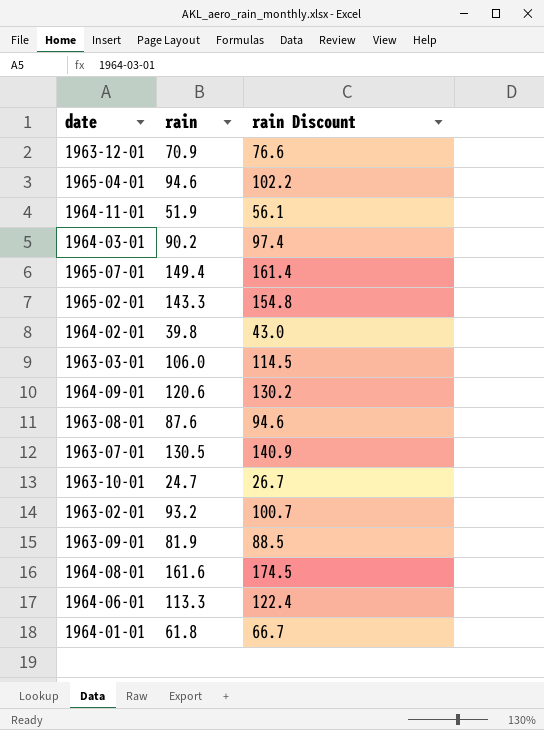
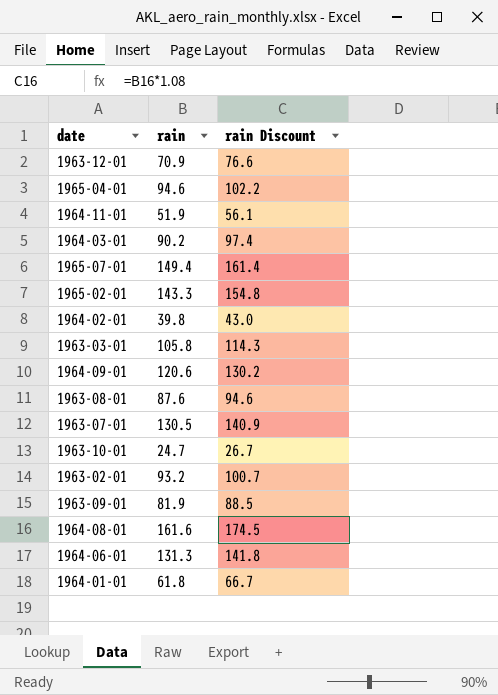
1963-03-01 | rain: 106.0 -> 105.8
1963-03-01 | rain Discount: 114.5 -> 114.3
1964-06-01 | rain: 113.3 -> 131.3
1964-06-01 | rain Discount: 122.4 -> 141.8

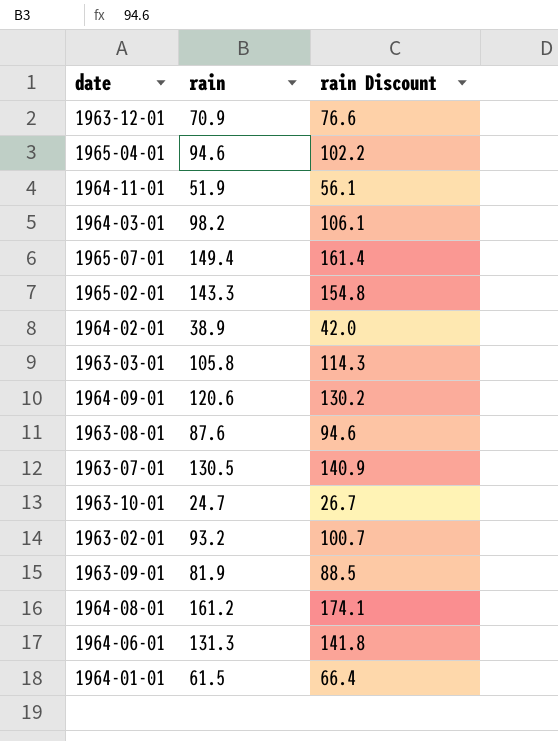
1964-03-01 | rain: 90.2 -> 98.2
1964-03-01 | rain Discount: 97.4 -> 106.1
1964-02-01 | rain: 39.8 -> 38.9
1964-02-01 | rain Discount: 43.0 -> 42.0
1964-08-01 | rain: 161.6 -> 161.2
1964-08-01 | rain Discount: 174.5 -> 174.1
1964-01-01 | rain: 61.8 -> 61.5
1964-01-01 | rain Discount: 66.7 -> 66.4

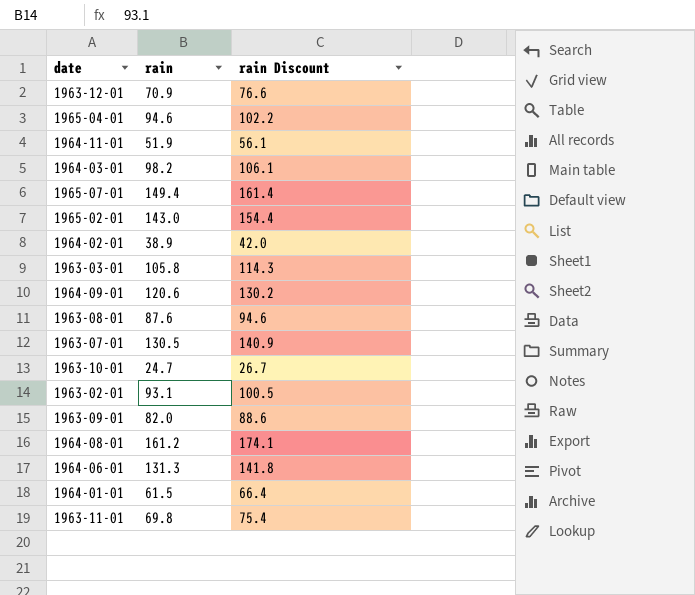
1965-02-01 | rain: 143.3 -> 143.0
1965-02-01 | rain Discount: 154.8 -> 154.4
1963-02-01 | rain: 93.2 -> 93.1
1963-02-01 | rain Discount: 100.7 -> 100.5
1963-09-01 | rain: 81.9 -> 82.0
1963-09-01 | rain Discount: 88.5 -> 88.6
row 1963-11-01: none -> 69.8 | 75.4

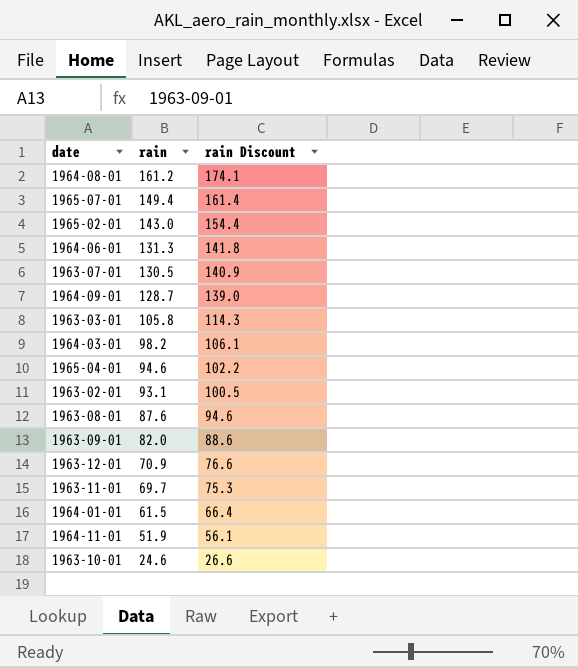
row order: none -> rain descending
row 1964-02-01: 38.9 | 42.0 -> none
1964-09-01 | rain: 120.6 -> 128.7
1964-09-01 | rain Discount: 130.2 -> 139.0
1963-11-01 | rain: 69.8 -> 69.7
1963-11-01 | rain Discount: 75.4 -> 75.3
1963-10-01 | rain: 24.7 -> 24.6
1963-10-01 | rain Discount: 26.7 -> 26.6

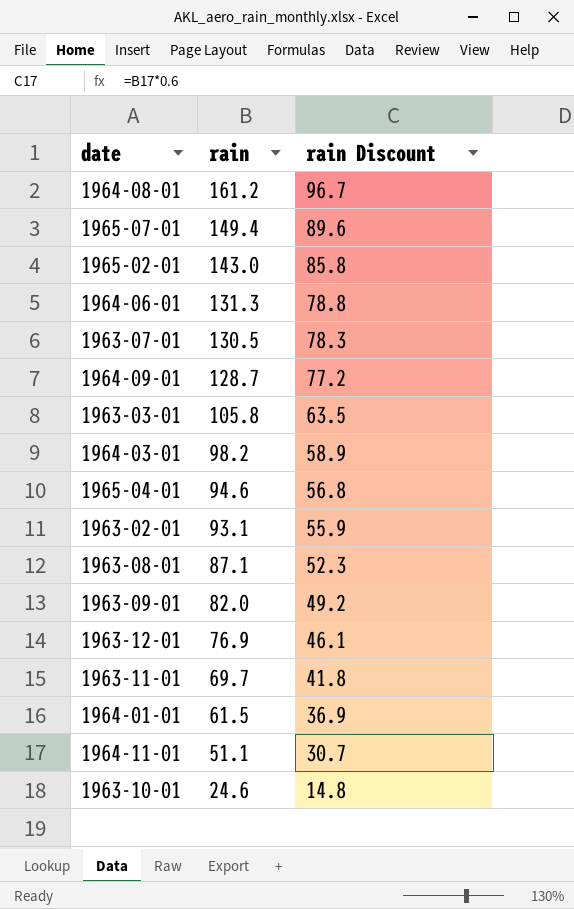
column rain Discount | formula: [rain] * 1.08 -> [rain] * 0.6
1963-08-01 | rain: 87.6 -> 87.1
1963-12-01 | rain: 70.9 -> 76.9
1964-11-01 | rain: 51.9 -> 51.1

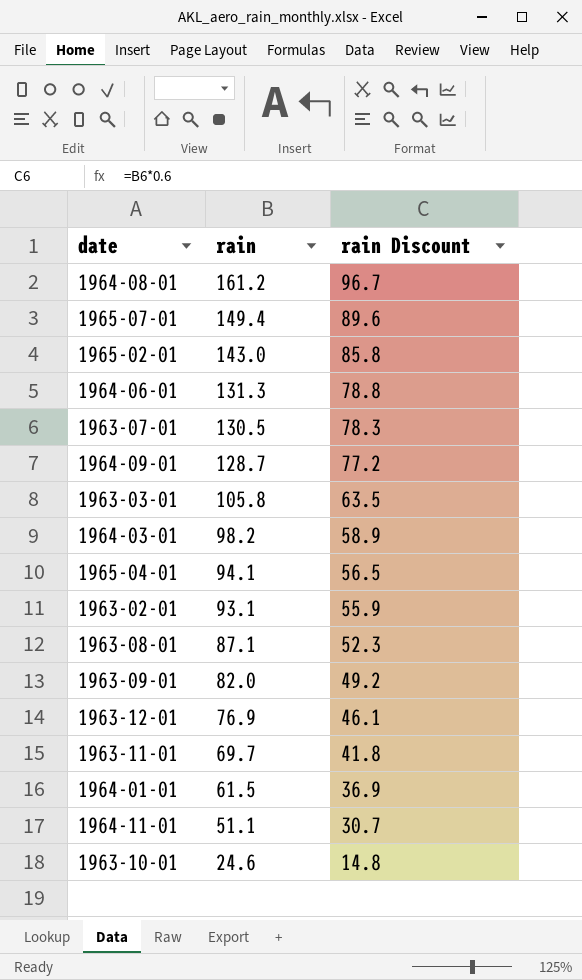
1965-04-01 | rain: 94.6 -> 94.1
1965-04-01 | rain Discount: 56.8 -> 56.5

